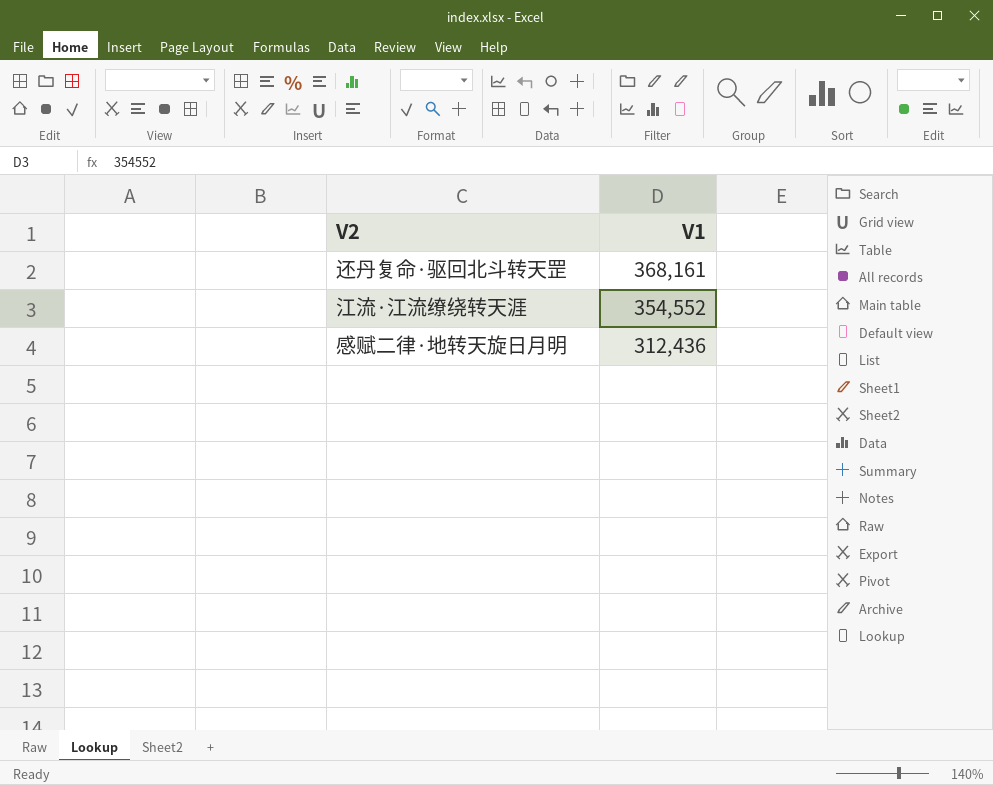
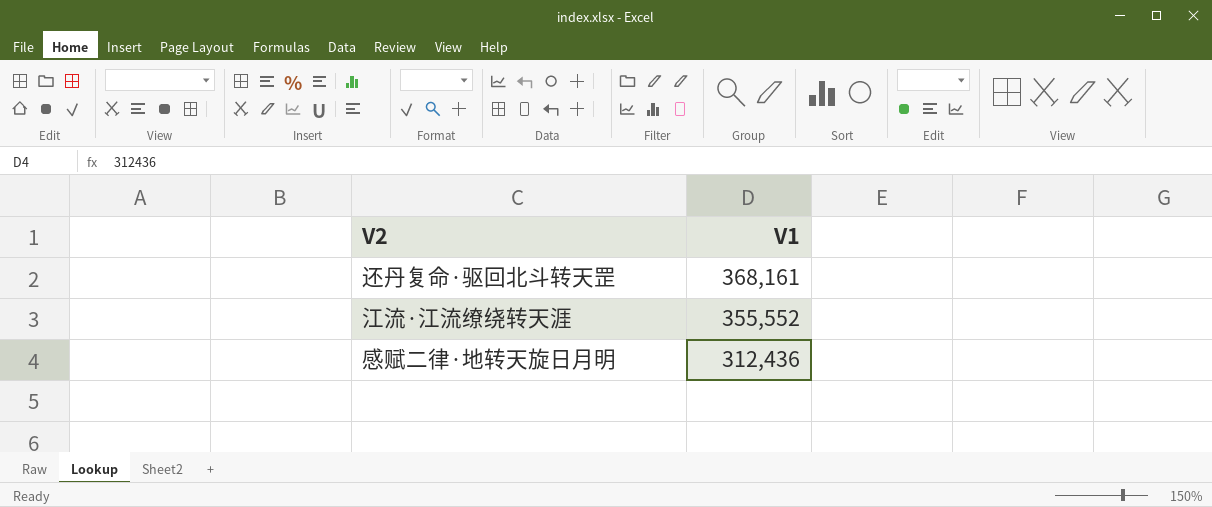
江流·江流缭绕转天涯 | V1: 354,552 -> 355,552

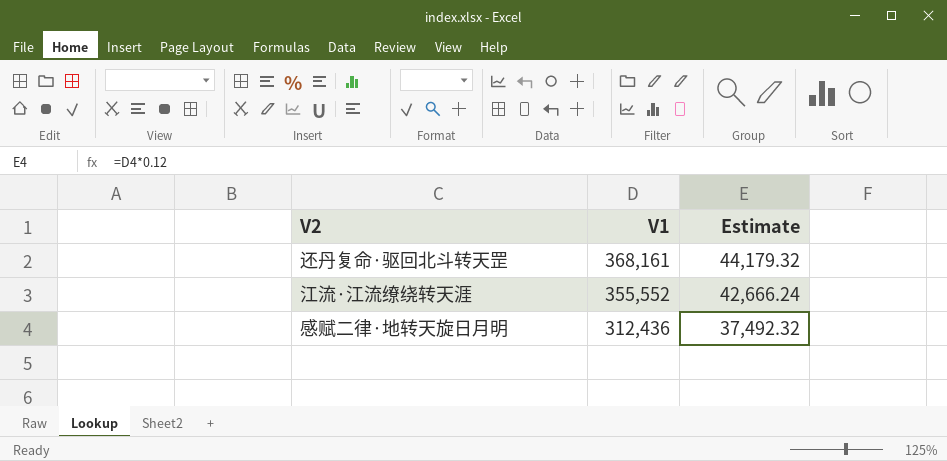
column Estimate | formula: none -> [V1] * 0.12

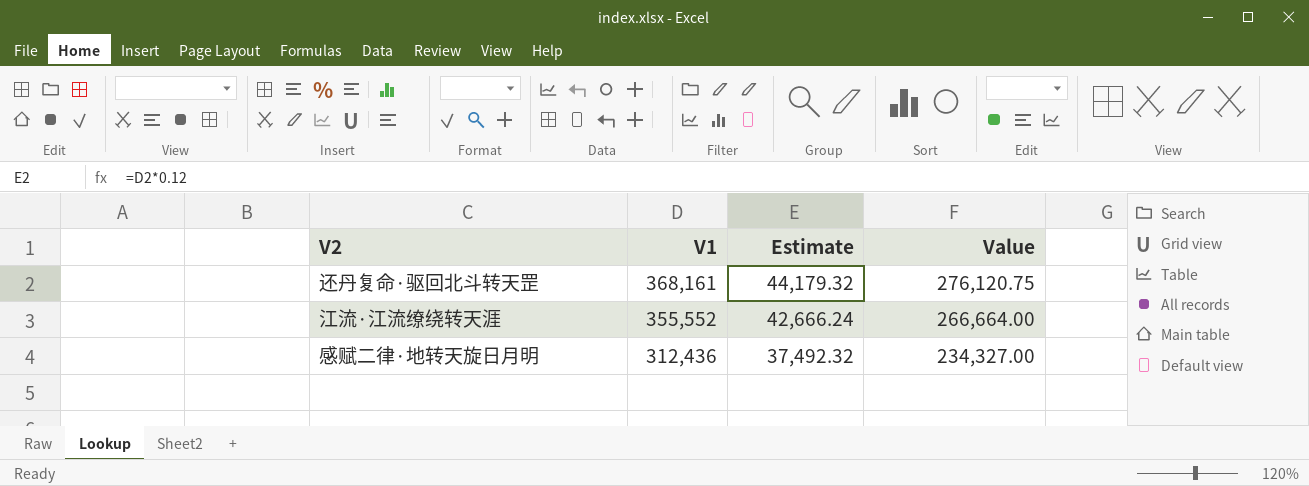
column Value | formula: none -> [V1] * 0.75

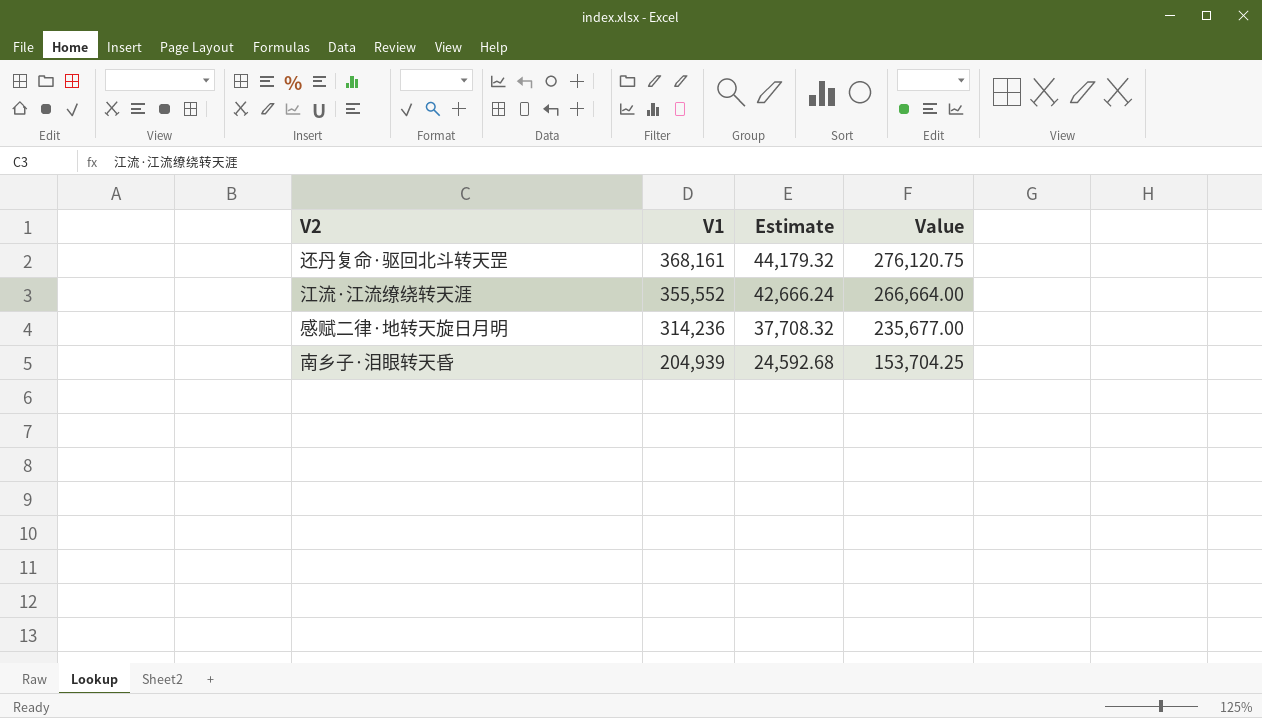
感赋二律·地转天旋日月明 | V1: 312,436 -> 314,236
感赋二律·地转天旋日月明 | Estimate: 37,492.32 -> 37,708.32
感赋二律·地转天旋日月明 | Value: 234,327.00 -> 235,677.00
row 南乡子·泪眼转天昏: none -> 204,939 | 24,592.68 | 153,704.25

